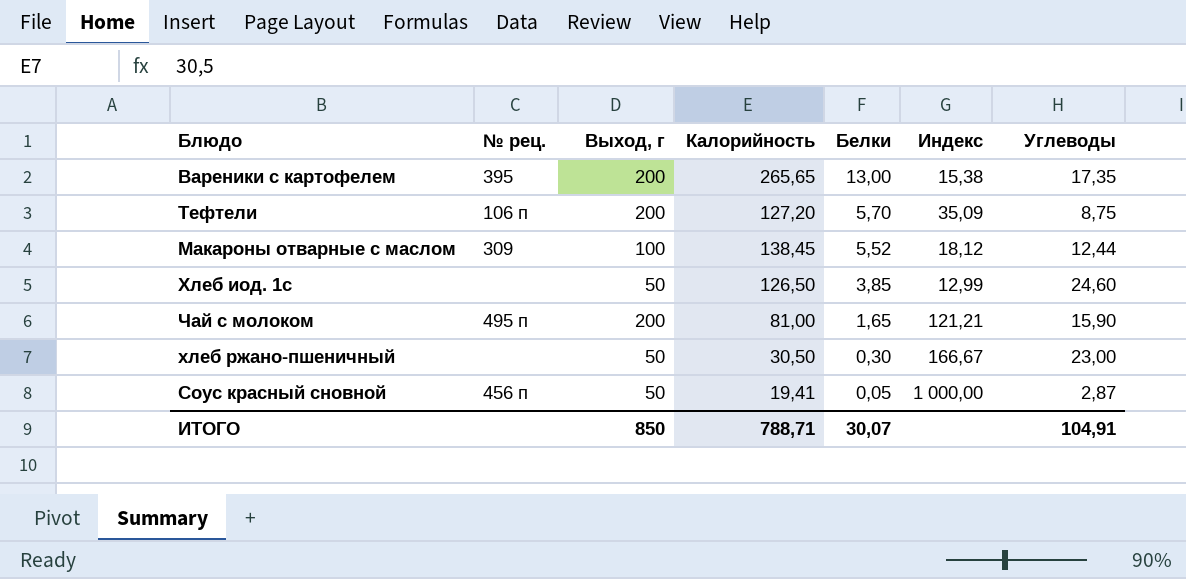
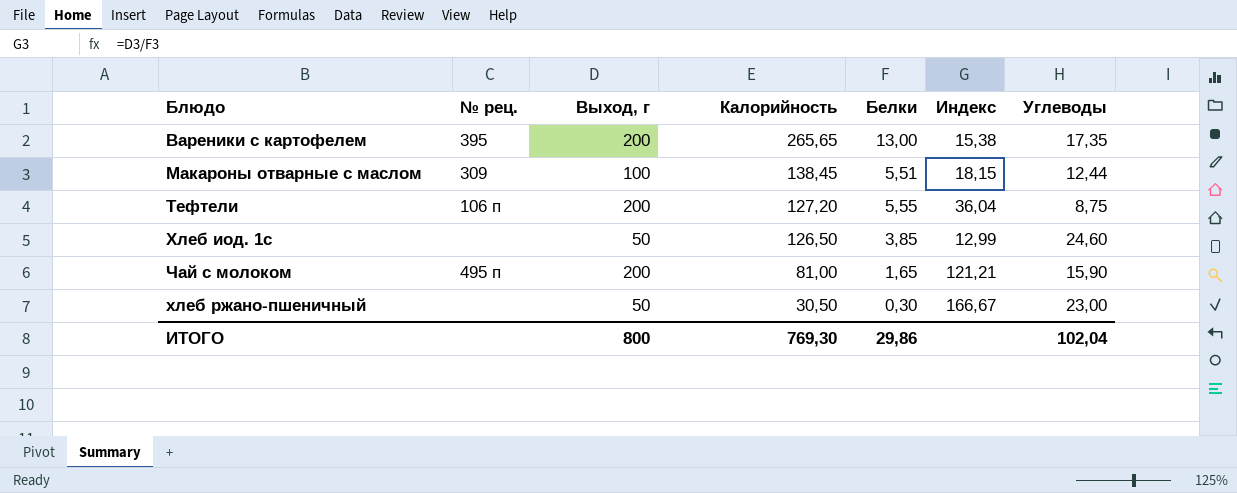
row order: Белки descending -> Калорийность descending
row Соус красный сновной: 456 п | 50 | 19,41 | 0,05 | 1 000,00 | 2,87 -> none
Макароны отварные с маслом | Белки: 5,52 -> 5,51
Макароны отварные с маслом | Индекс: 18,12 -> 18,15
Тефтели | Белки: 5,70 -> 5,55
Тефтели | Индекс: 35,09 -> 36,04
ИТОГО | Выход, г: 850 -> 800
ИТОГО | Калорийность: 788,71 -> 769,30
ИТОГО | Белки: 30,07 -> 29,86
ИТОГО | Углеводы: 104,91 -> 102,04

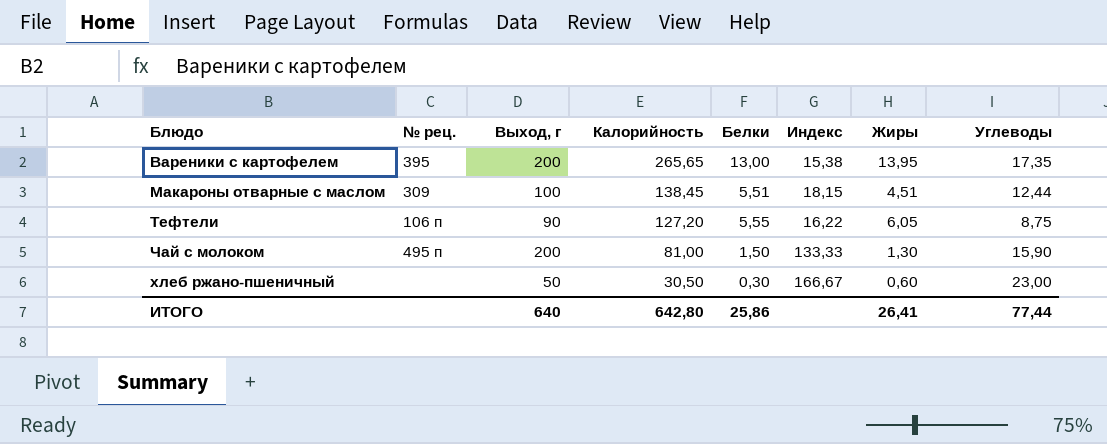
column Жиры | position: none -> 7
row Хлеб иод. 1с: none | 50 | 126,50 | 3,85 | 12,99 | 24,60 -> none
Тефтели | Выход, г: 200 -> 90
Тефтели | Индекс: 36,04 -> 16,22
Чай с молоком | Белки: 1,65 -> 1,50
Чай с молоком | Индекс: 121,21 -> 133,33
ИТОГО | Выход, г: 800 -> 640
ИТОГО | Калорийность: 769,30 -> 642,80
ИТОГО | Белки: 29,86 -> 25,86
ИТОГО | Углеводы: 102,04 -> 77,44

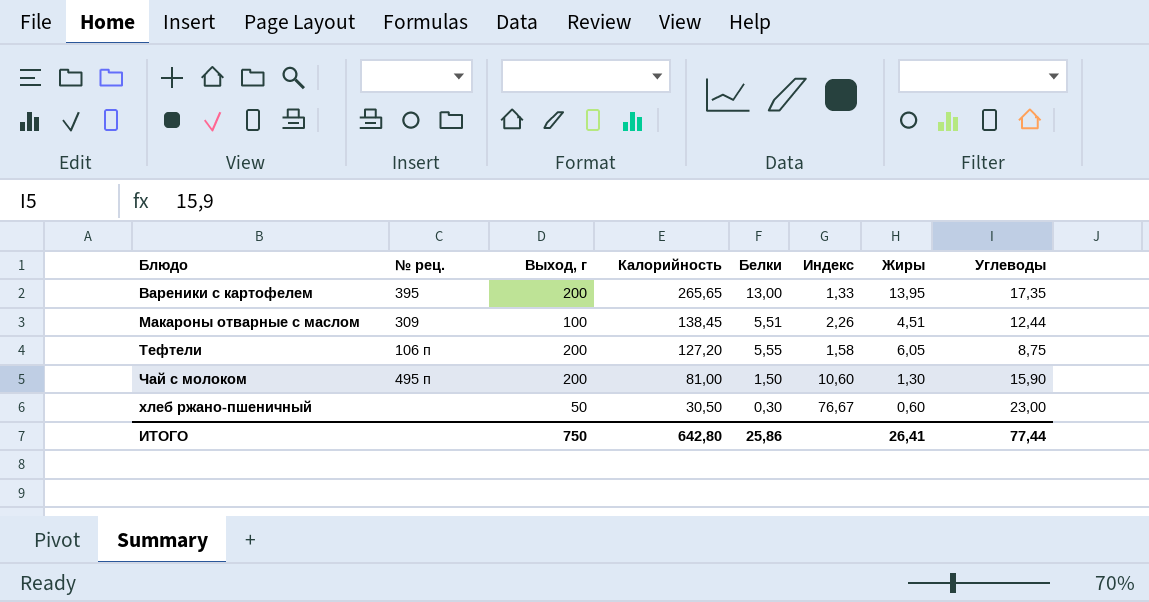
column Индекс | formula: [Выход, г] / [Белки] -> [Углеводы] / [Белки]
Тефтели | Выход, г: 90 -> 200
ИТОГО | Выход, г: 640 -> 750

